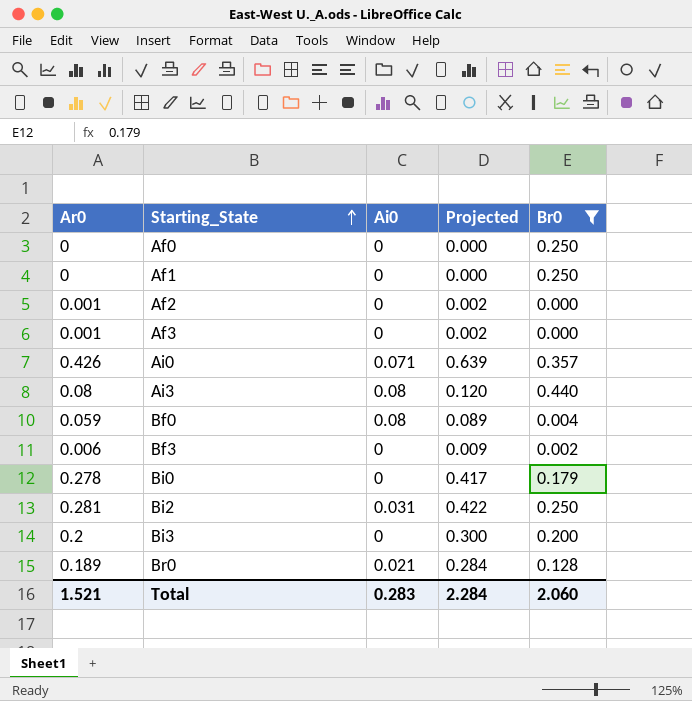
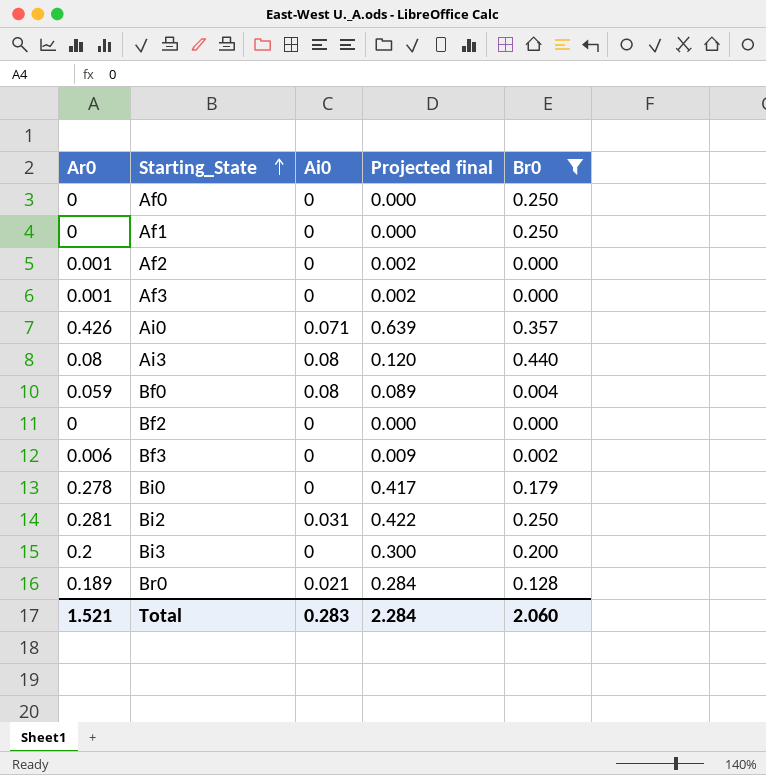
column name: Projected -> Projected final
row Bf2: none -> 0 | 0 | 0.000 | 0.000

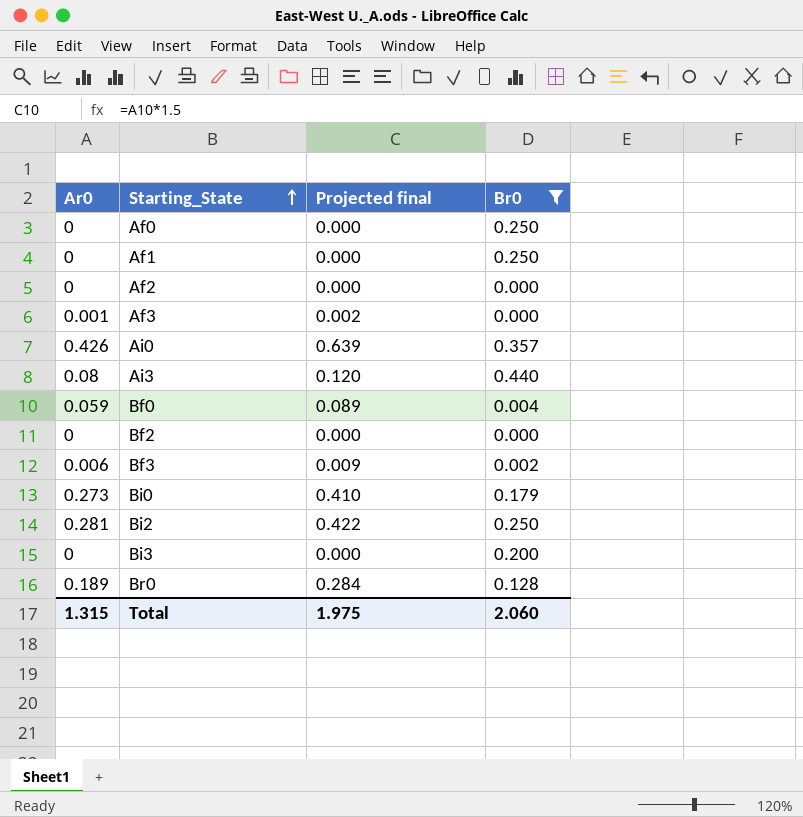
column Ai0 | position: 3 -> none
Af2 | Ar0: 0.001 -> 0
Af2 | Projected final: 0.002 -> 0.000
Bi0 | Ar0: 0.278 -> 0.273
Bi0 | Projected final: 0.417 -> 0.410
Bi3 | Ar0: 0.2 -> 0
Bi3 | Projected final: 0.300 -> 0.000
Total | Ar0: 1.521 -> 1.315
Total | Projected final: 2.284 -> 1.975

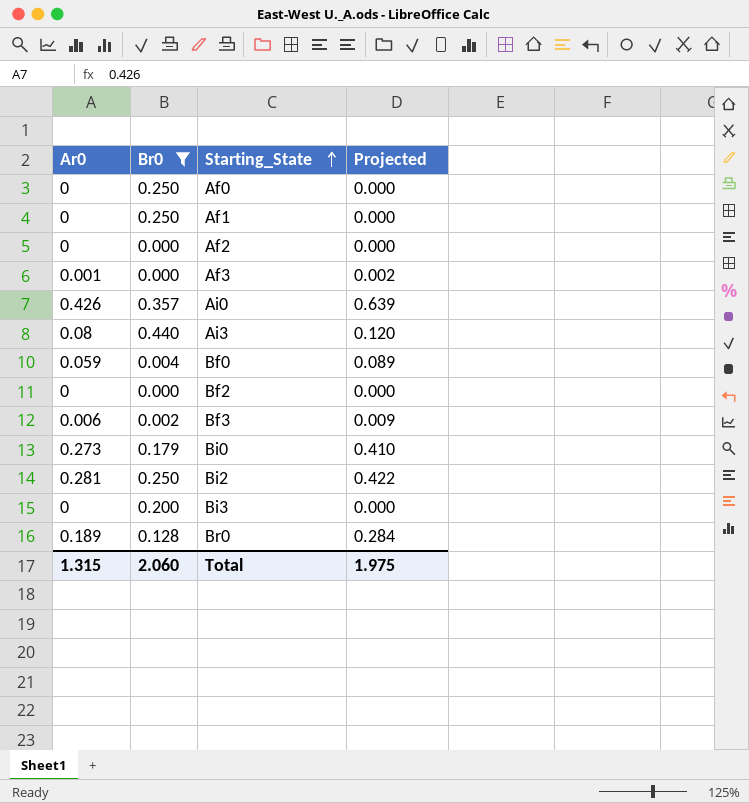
column Br0 | position: 4 -> 2
column name: Projected final -> Projected

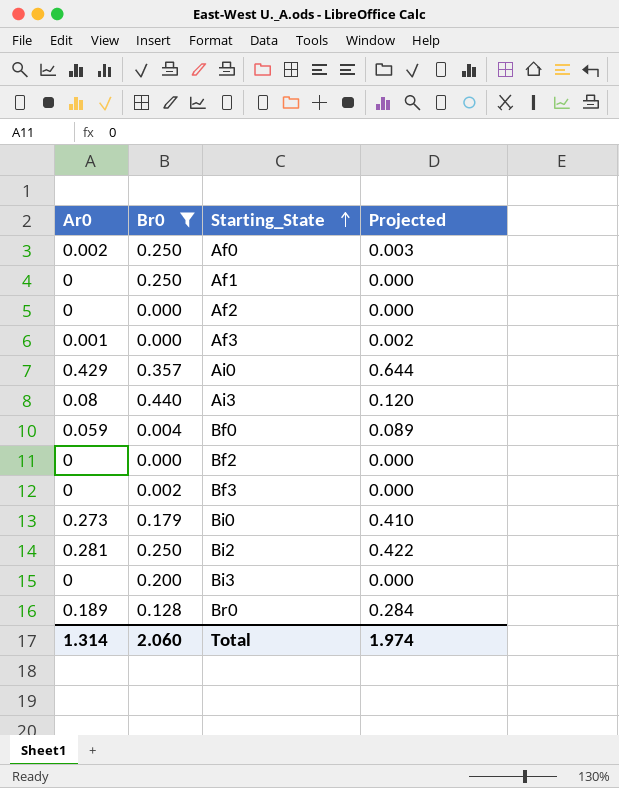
Af0 | Ar0: 0 -> 0.002
Af0 | Projected: 0.000 -> 0.003
Ai0 | Ar0: 0.426 -> 0.429
Ai0 | Projected: 0.639 -> 0.644
Bf3 | Ar0: 0.006 -> 0
Bf3 | Projected: 0.009 -> 0.000
Total | Ar0: 1.315 -> 1.314
Total | Projected: 1.975 -> 1.974

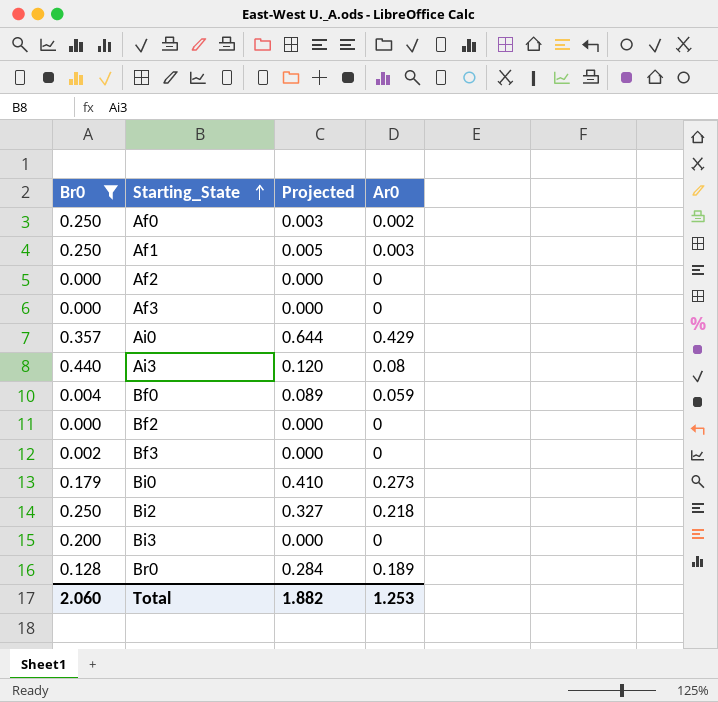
column Ar0 | position: 1 -> 4
Af1 | Projected: 0.000 -> 0.005
Af1 | Ar0: 0 -> 0.003
Af3 | Projected: 0.002 -> 0.000
Af3 | Ar0: 0.001 -> 0
Bi2 | Projected: 0.422 -> 0.327
Bi2 | Ar0: 0.281 -> 0.218
Total | Projected: 1.974 -> 1.882
Total | Ar0: 1.314 -> 1.253

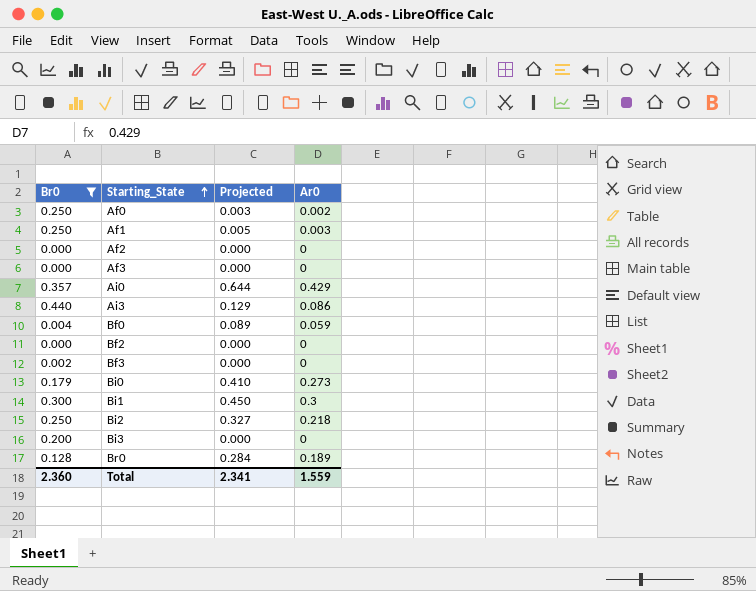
Ai3 | Projected: 0.120 -> 0.129
Ai3 | Ar0: 0.08 -> 0.086
row Bi1: none -> 0.300 | 0.450 | 0.3
Total | Br0: 2.060 -> 2.360
Total | Projected: 1.882 -> 2.341
Total | Ar0: 1.253 -> 1.559

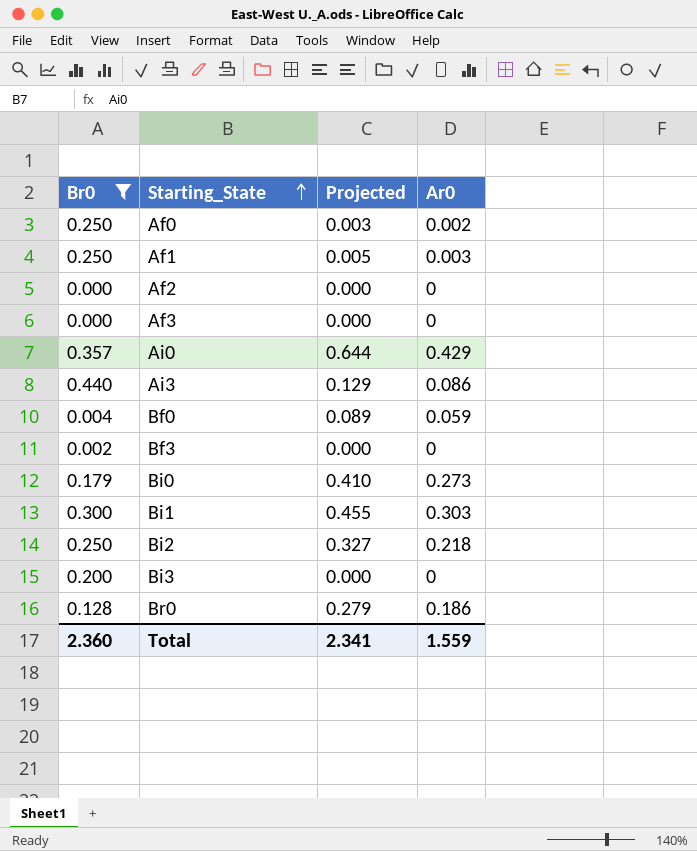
row Bf2: 0.000 | 0.000 | 0 -> none
Bi1 | Projected: 0.450 -> 0.455
Bi1 | Ar0: 0.3 -> 0.303
Br0 | Projected: 0.284 -> 0.279
Br0 | Ar0: 0.189 -> 0.186

